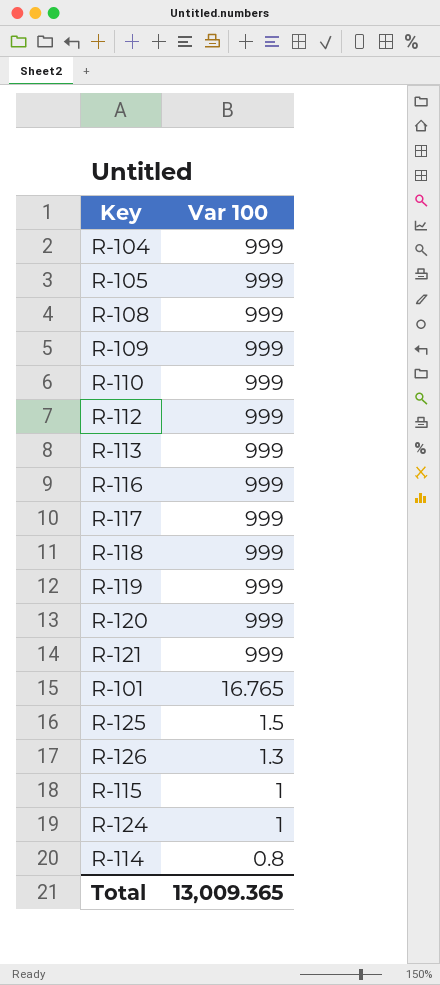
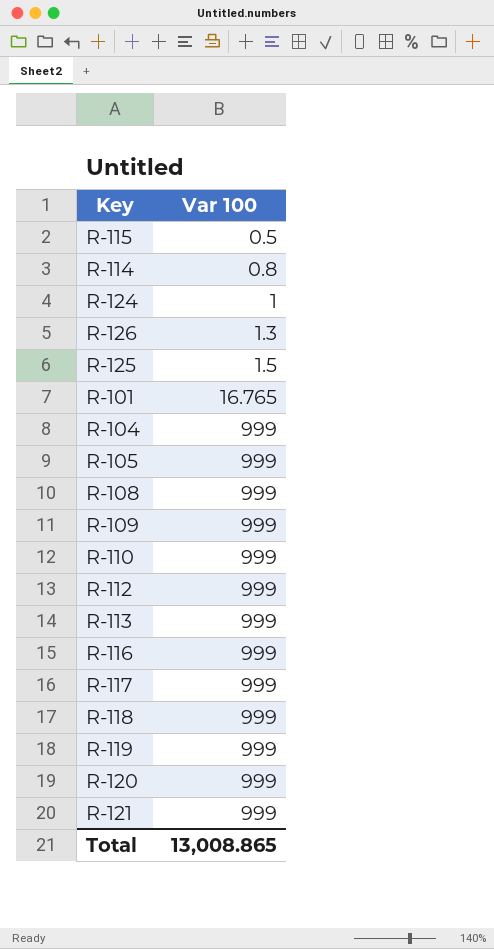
row order: Var 100 descending -> Var 100 ascending
R-115 | Var 100: 1 -> 0.5
Total | Var 100: 13,009.365 -> 13,008.865

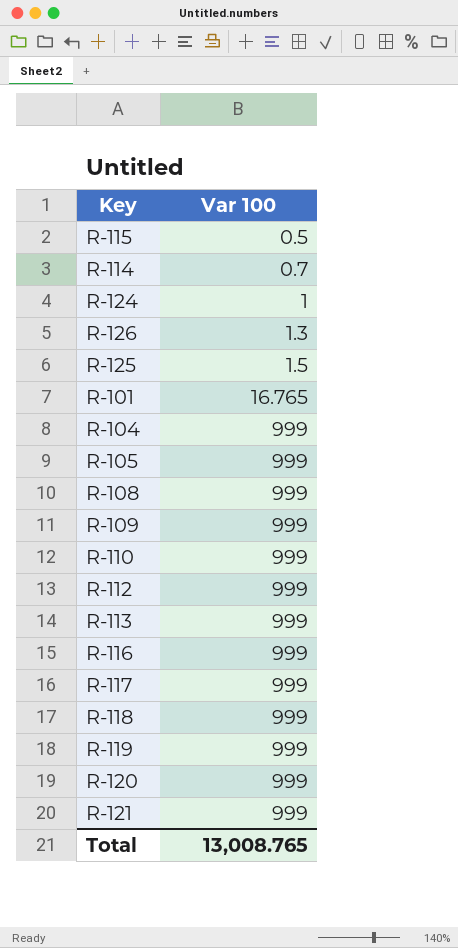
R-114 | Var 100: 0.8 -> 0.7
Total | Var 100: 13,008.865 -> 13,008.765

